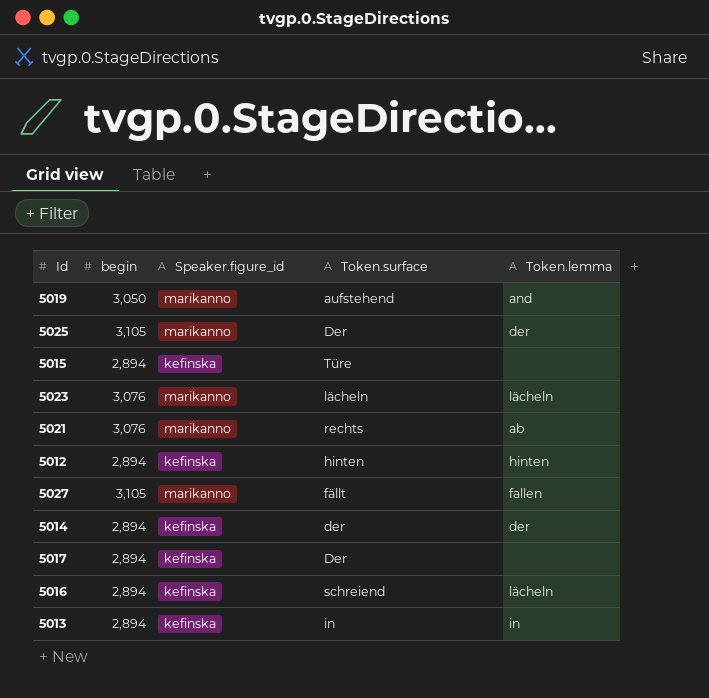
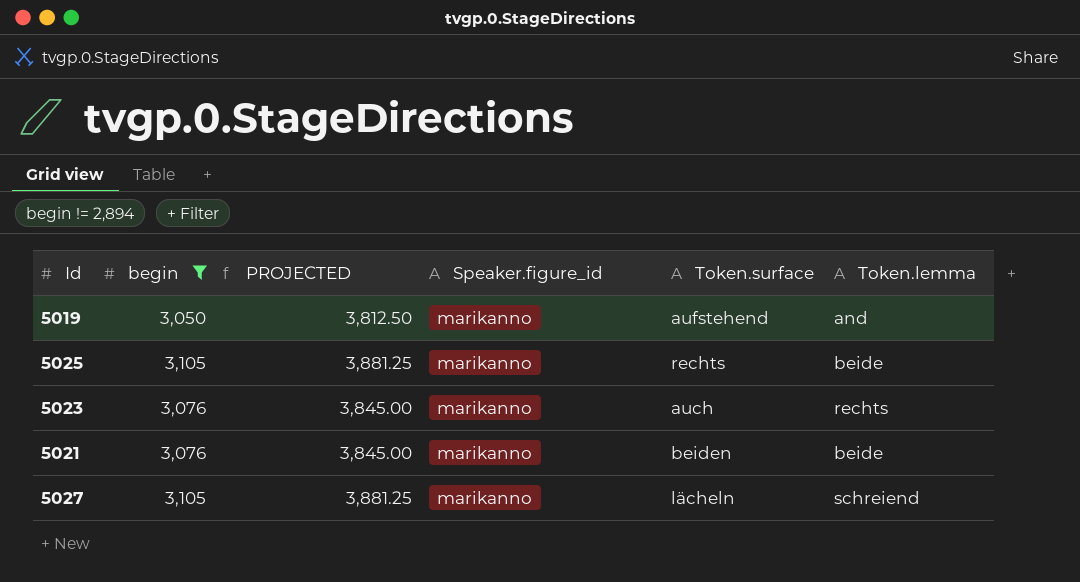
filter: none -> begin != 2,894
column PROJECTED | formula: none -> [begin] * 1.25
5025 | Token.surface: Der -> rechts
5025 | Token.lemma: der -> beide
5023 | Token.surface: lächeln -> auch
5023 | Token.lemma: lächeln -> rechts
5021 | Token.surface: rechts -> beiden
5021 | Token.lemma: ab -> beide
5027 | Token.surface: fällt -> lächeln
5027 | Token.lemma: fallen -> schreiend

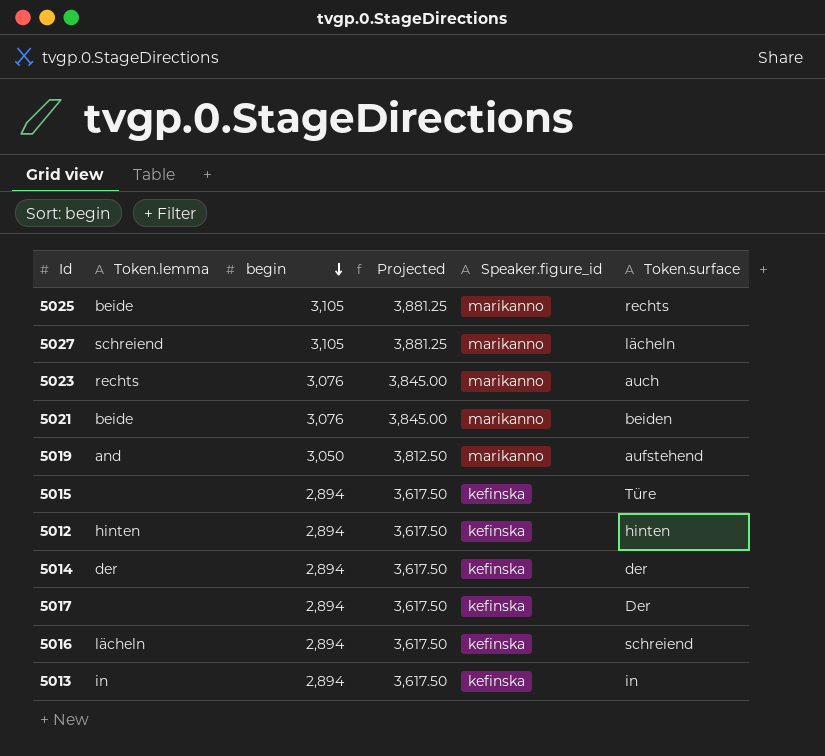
filter: begin != 2,894 -> none
row order: none -> begin descending
column Token.lemma | position: 6 -> 2
column name: PROJECTED -> Projected

